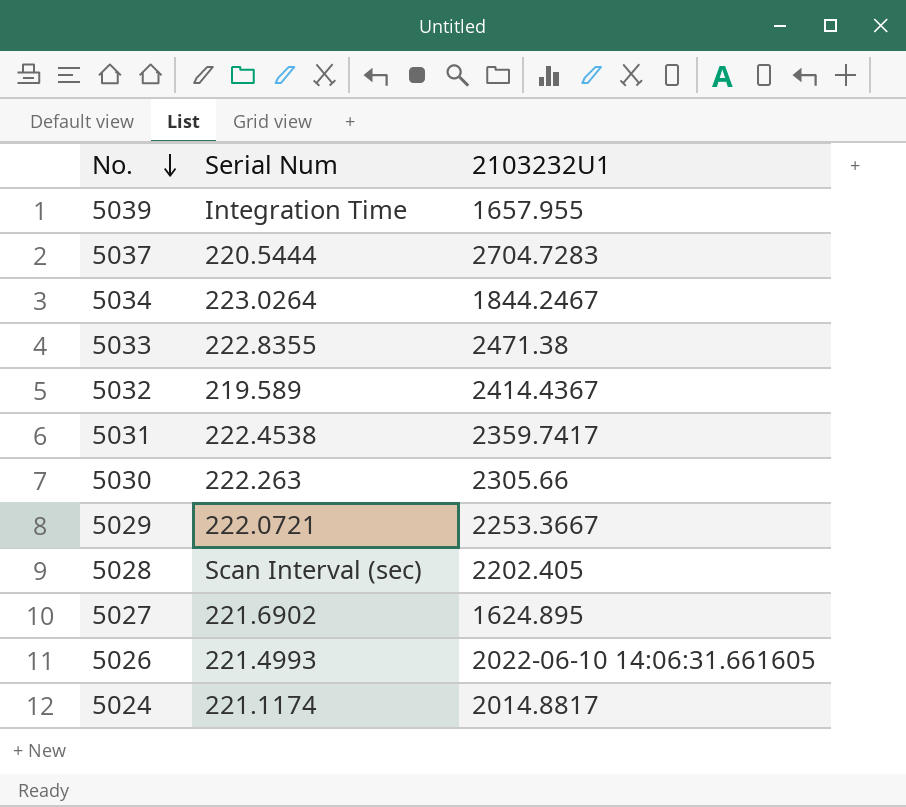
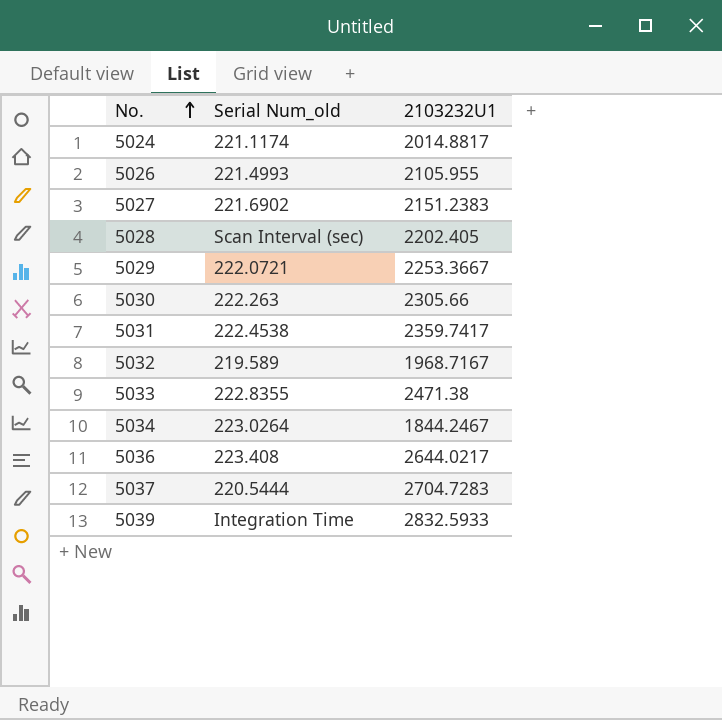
row order: No. descending -> No. ascending
column name: Serial Num -> Serial Num_old
5026 | 2103232U1: 2022-06-10 14:06:31.661605 -> 2105.955
5027 | 2103232U1: 1624.895 -> 2151.2383
5032 | 2103232U1: 2414.4367 -> 1968.7167
row 5036: none -> 223.408 | 2644.0217
5039 | 2103232U1: 1657.955 -> 2832.5933

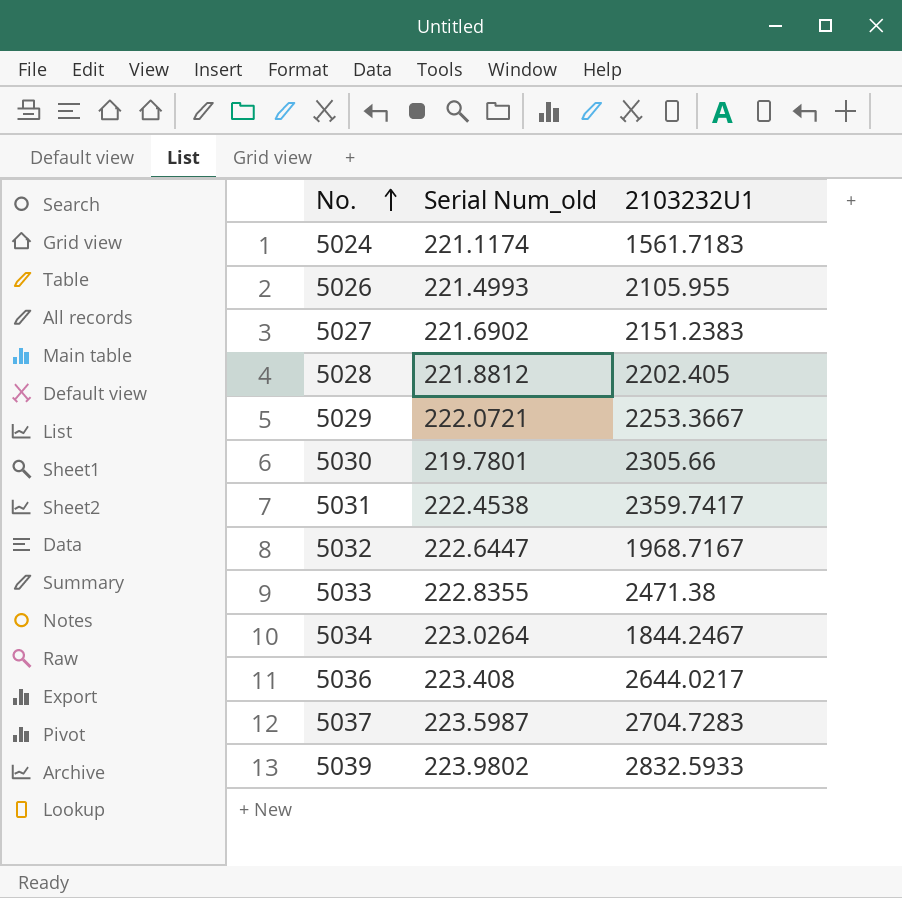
5024 | 2103232U1: 2014.8817 -> 1561.7183
5028 | Serial Num_old: Scan Interval (sec) -> 221.8812
5030 | Serial Num_old: 222.263 -> 219.7801
5032 | Serial Num_old: 219.589 -> 222.6447
5037 | Serial Num_old: 220.5444 -> 223.5987
5039 | Serial Num_old: Integration Time -> 223.9802

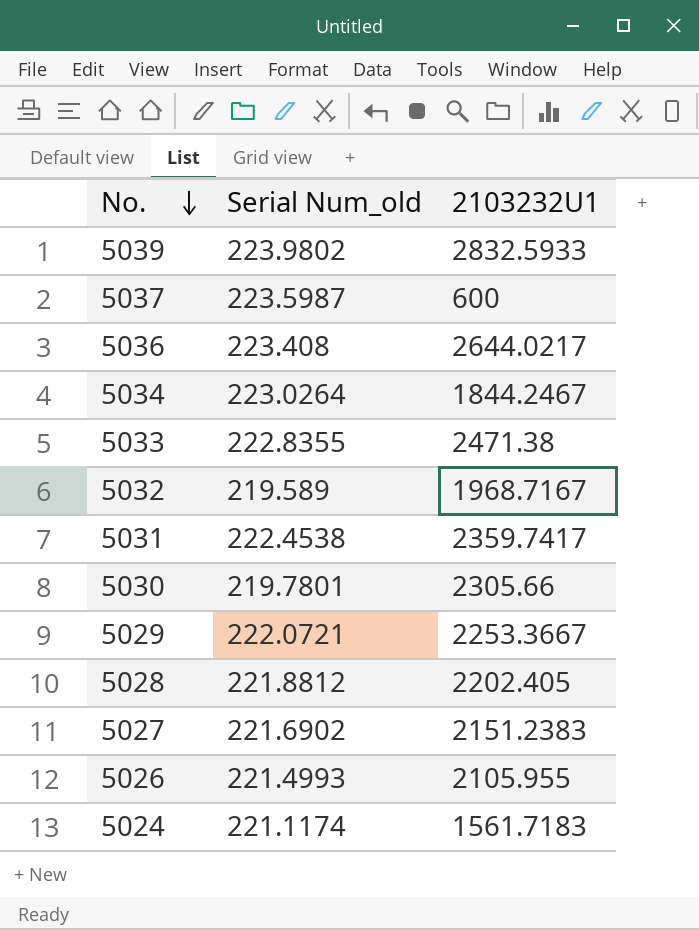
row order: No. ascending -> No. descending
5037 | 2103232U1: 2704.7283 -> 600
5032 | Serial Num_old: 222.6447 -> 219.589

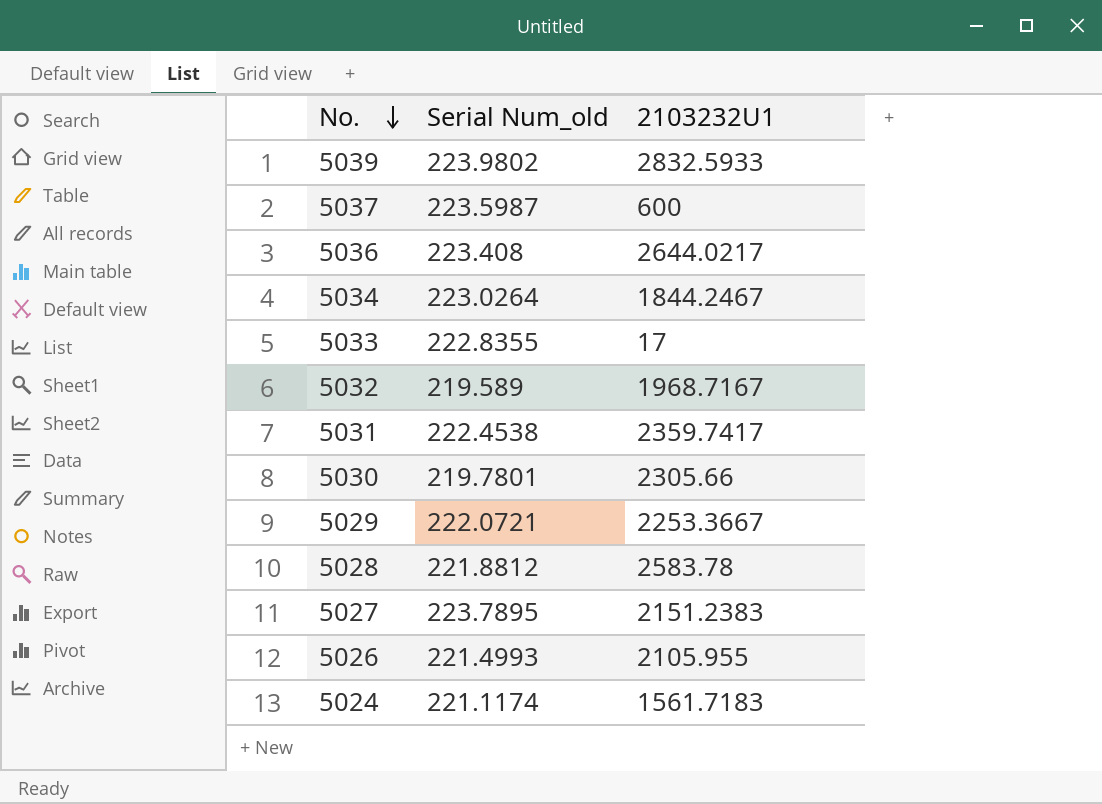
5033 | 2103232U1: 2471.38 -> 17
5028 | 2103232U1: 2202.405 -> 2583.78
5027 | Serial Num_old: 221.6902 -> 223.7895

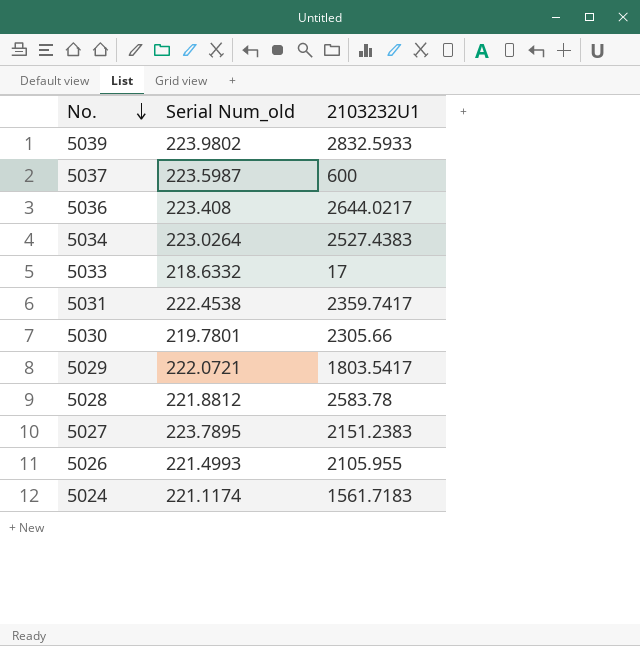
row 5032: 219.589 | 1968.7167 -> none
5034 | 2103232U1: 1844.2467 -> 2527.4383
5033 | Serial Num_old: 222.8355 -> 218.6332
5029 | 2103232U1: 2253.3667 -> 1803.5417

